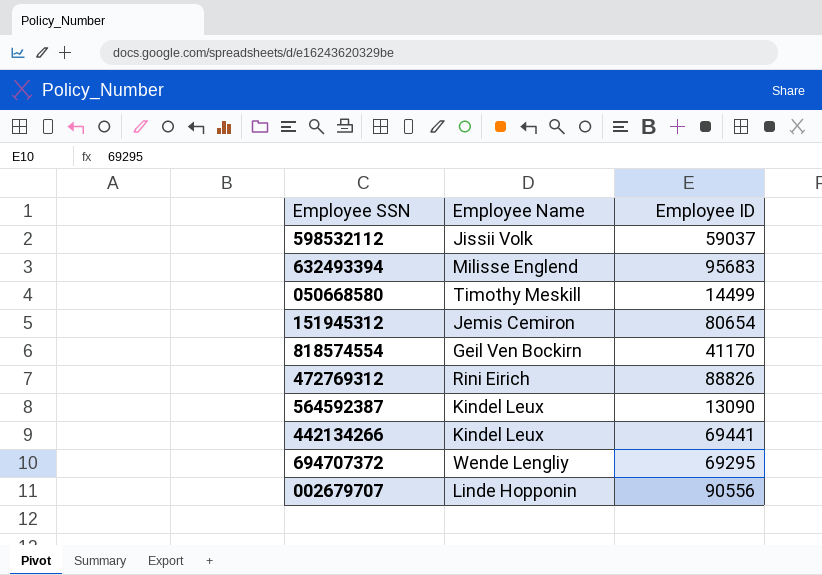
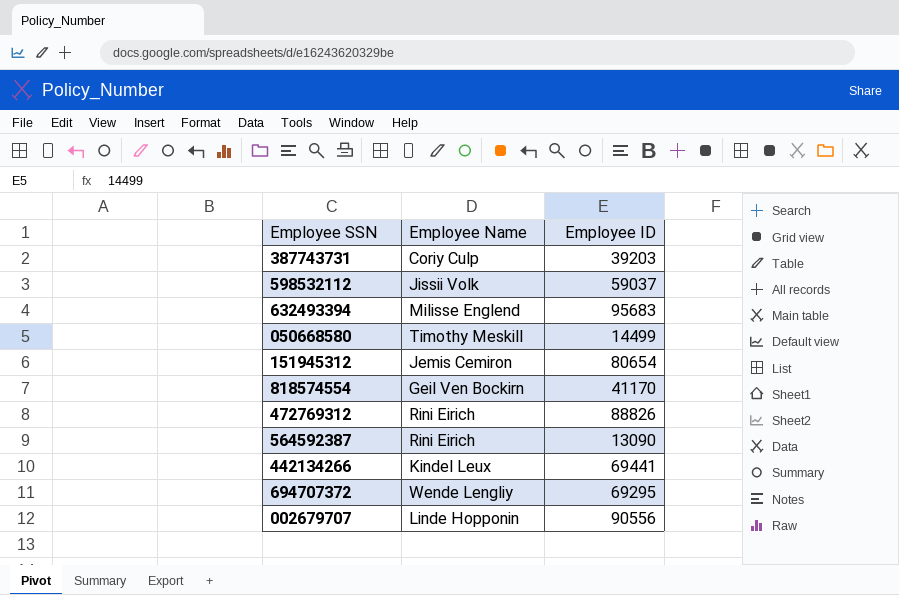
row 387743731: none -> Coriy Culp | 39203
564592387 | Employee Name: Kindel Leux -> Rini Eirich

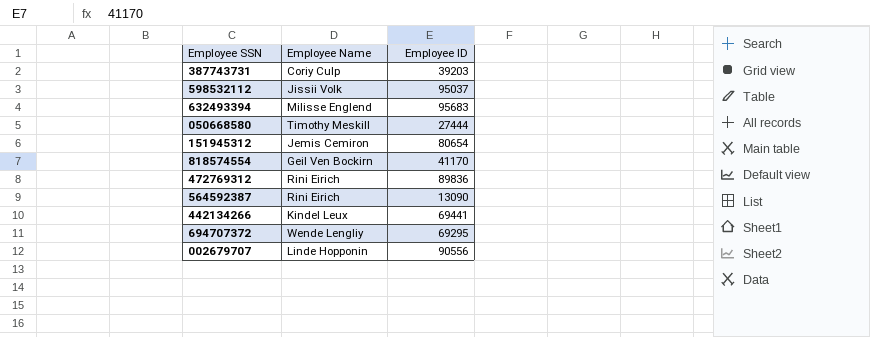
598532112 | Employee ID: 59037 -> 95037
050668580 | Employee ID: 14499 -> 27444
472769312 | Employee ID: 88826 -> 89836

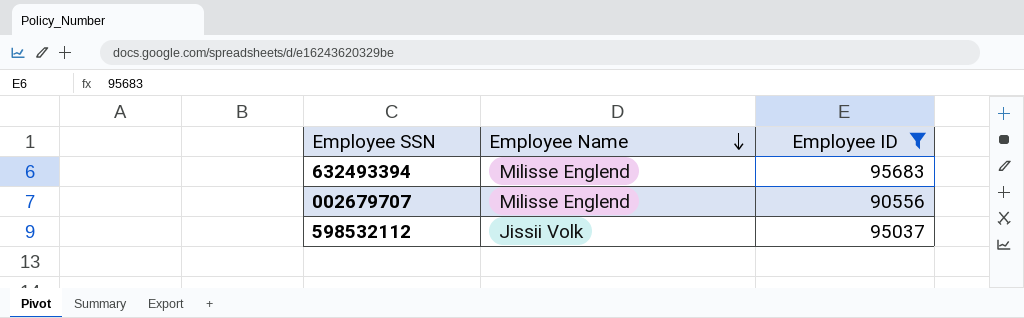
filter: none -> Employee ID >= 90556
row order: none -> Employee Name descending
002679707 | Employee Name: Linde Hopponin -> Milisse Englend

